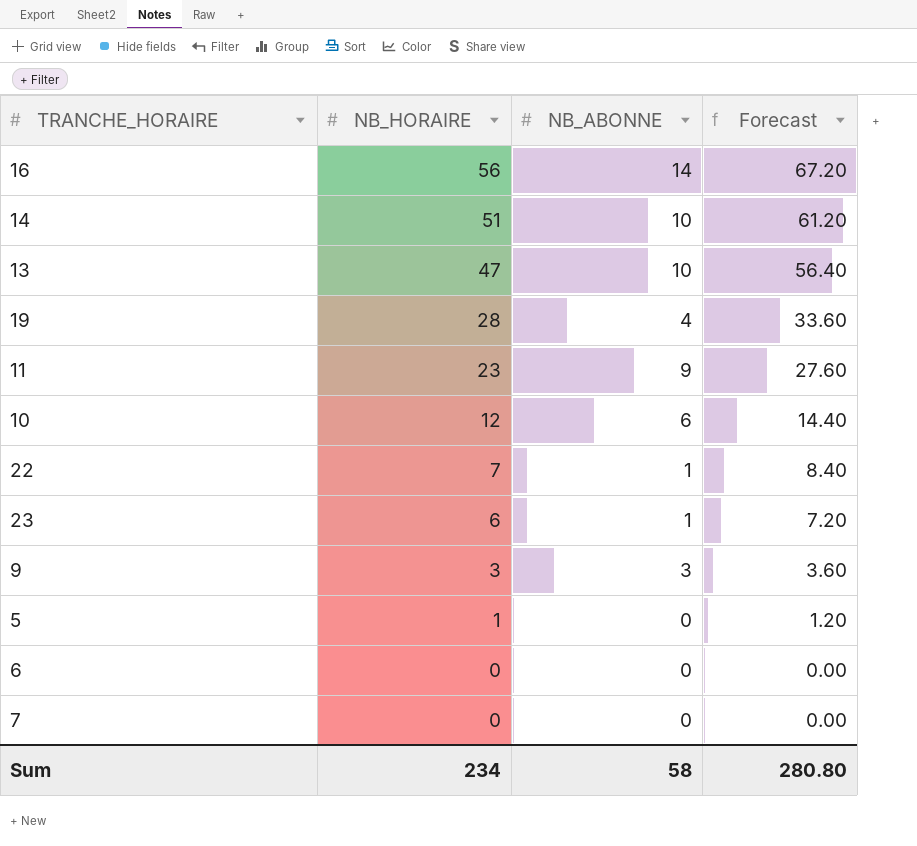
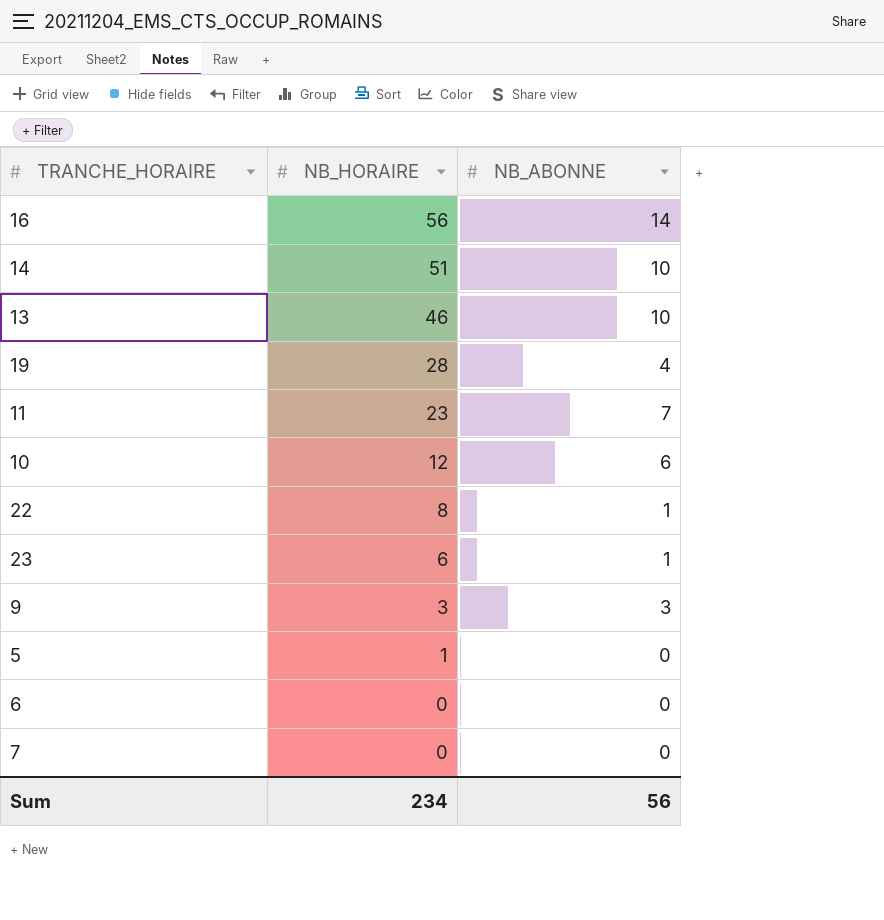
column Forecast | formula: [NB_HORAIRE] * 1.2 -> none
13 | NB_HORAIRE: 47 -> 46
11 | NB_ABONNE: 9 -> 7
22 | NB_HORAIRE: 7 -> 8
Sum | NB_ABONNE: 58 -> 56

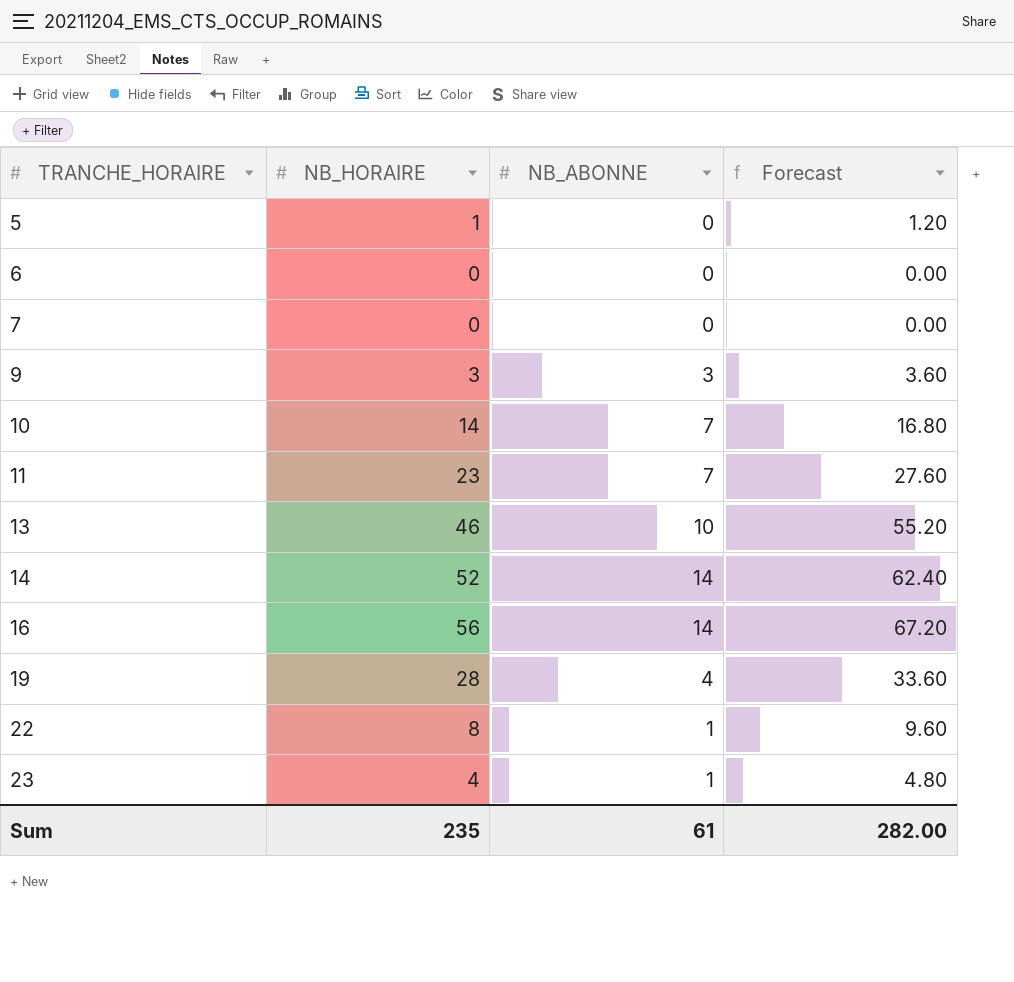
row order: NB_HORAIRE descending -> TRANCHE_HORAIRE ascending
column Forecast | formula: none -> [NB_HORAIRE] * 1.2
10 | NB_HORAIRE: 12 -> 14
10 | NB_ABONNE: 6 -> 7
14 | NB_HORAIRE: 51 -> 52
14 | NB_ABONNE: 10 -> 14
23 | NB_HORAIRE: 6 -> 4
Sum | NB_HORAIRE: 234 -> 235
Sum | NB_ABONNE: 56 -> 61

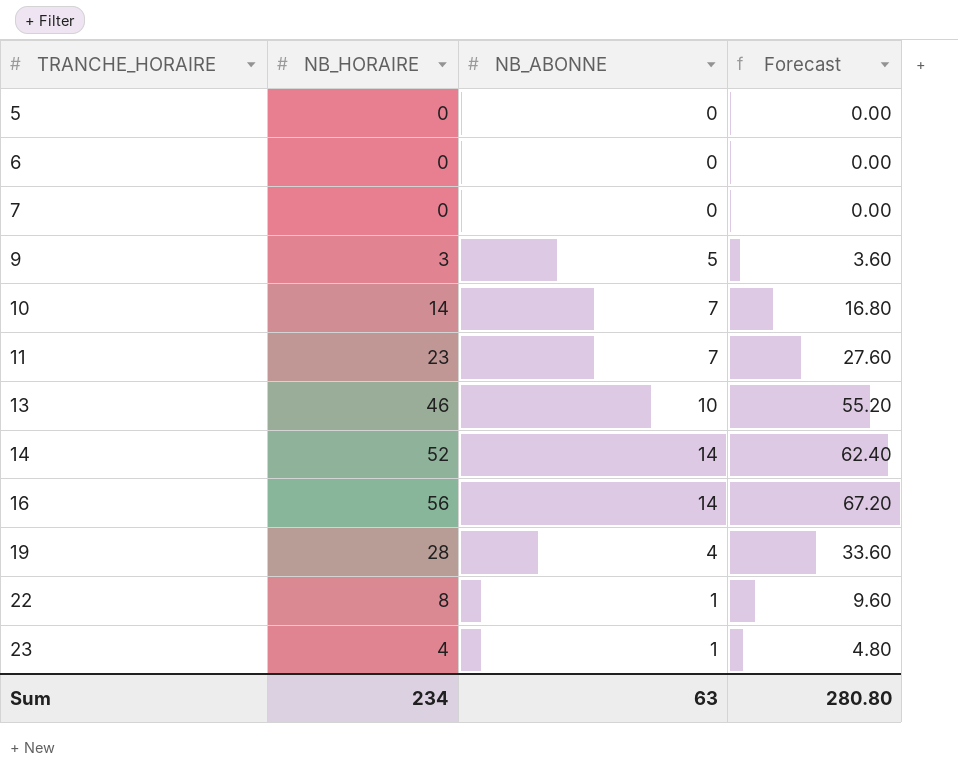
5 | NB_HORAIRE: 1 -> 0
5 | Forecast: 1.20 -> 0.00
9 | NB_ABONNE: 3 -> 5
Sum | NB_HORAIRE: 235 -> 234
Sum | NB_ABONNE: 61 -> 63
Sum | Forecast: 282.00 -> 280.80

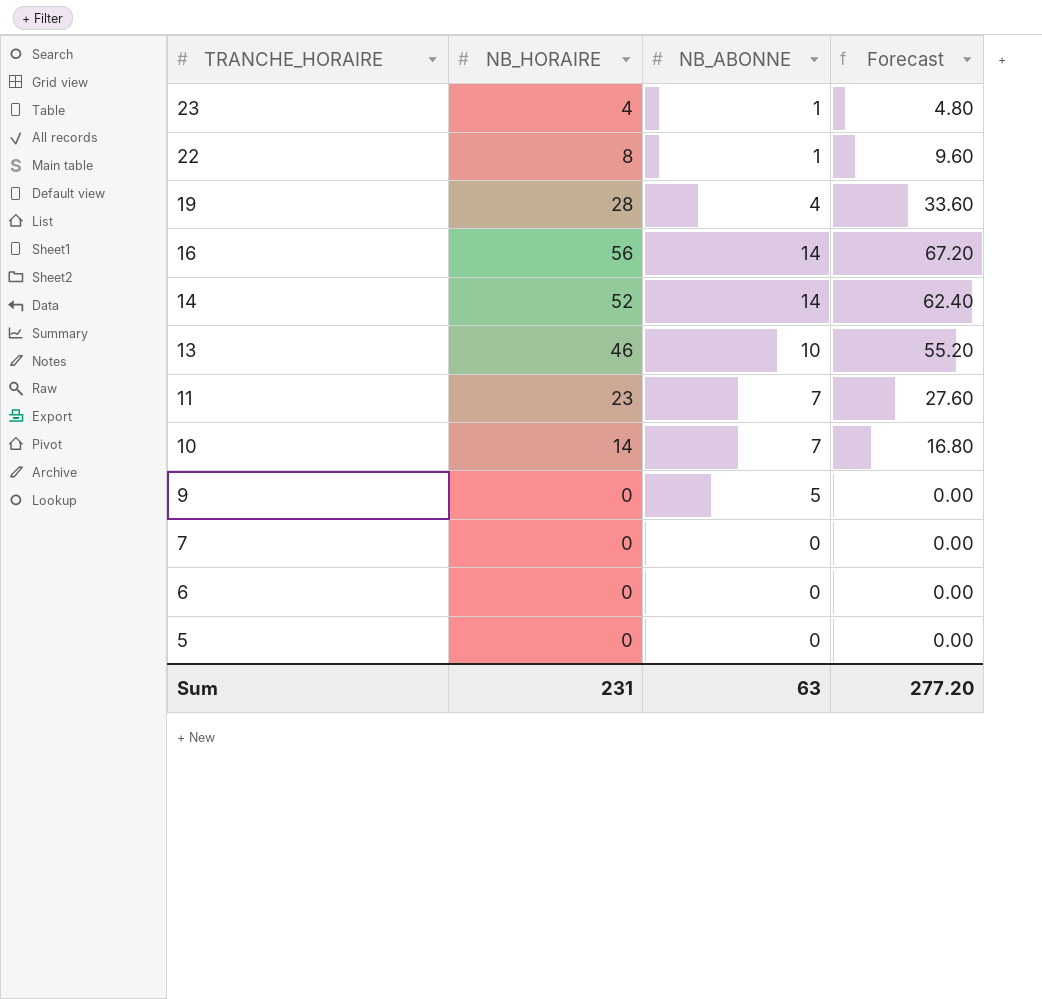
row order: TRANCHE_HORAIRE ascending -> TRANCHE_HORAIRE descending
9 | NB_HORAIRE: 3 -> 0
9 | Forecast: 3.60 -> 0.00
Sum | NB_HORAIRE: 234 -> 231
Sum | Forecast: 280.80 -> 277.20

